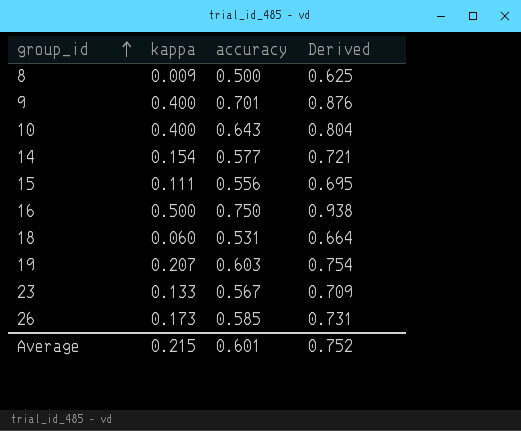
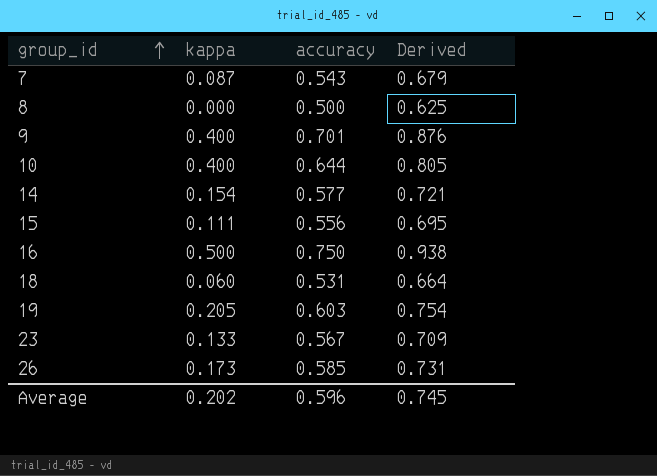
row 7: none -> 0.087 | 0.543 | 0.679
8 | kappa: 0.009 -> 0.000
10 | accuracy: 0.643 -> 0.644
10 | Derived: 0.804 -> 0.805
19 | kappa: 0.207 -> 0.205
Average | kappa: 0.215 -> 0.202
Average | accuracy: 0.601 -> 0.596
Average | Derived: 0.752 -> 0.745

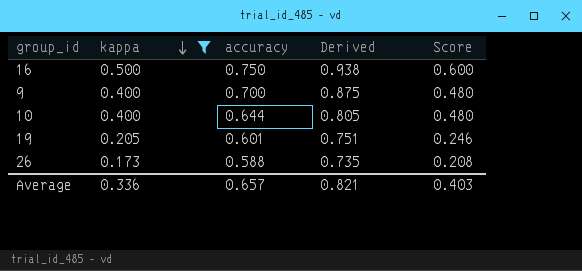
filter: none -> kappa >= 0.173
row order: group_id ascending -> kappa descending
column Score | formula: none -> [kappa] * 1.2
9 | accuracy: 0.701 -> 0.700
9 | Derived: 0.876 -> 0.875
19 | accuracy: 0.603 -> 0.601
19 | Derived: 0.754 -> 0.751
26 | accuracy: 0.585 -> 0.588
26 | Derived: 0.731 -> 0.735
Average | kappa: 0.202 -> 0.336
Average | accuracy: 0.596 -> 0.657
Average | Derived: 0.745 -> 0.821

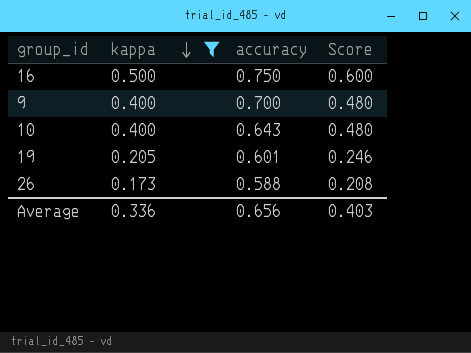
column Derived | formula: [accuracy] * 1.25 -> none
10 | accuracy: 0.644 -> 0.643
Average | accuracy: 0.657 -> 0.656

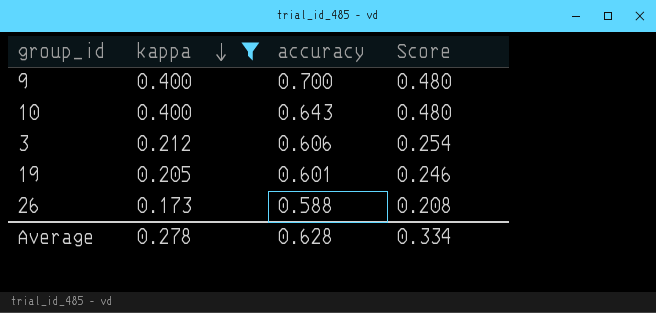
row 16: 0.500 | 0.750 | 0.600 -> none
row 3: none -> 0.212 | 0.606 | 0.254
Average | kappa: 0.336 -> 0.278
Average | accuracy: 0.656 -> 0.628
Average | Score: 0.403 -> 0.334

